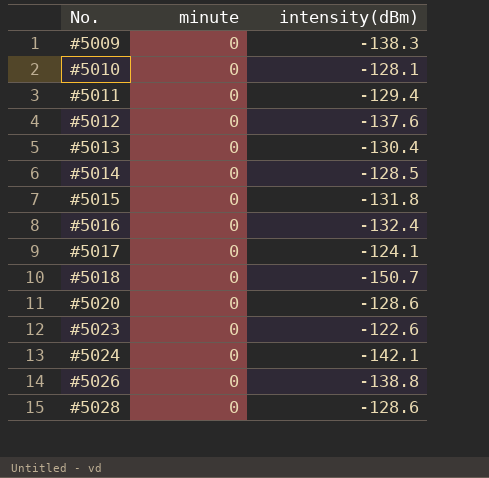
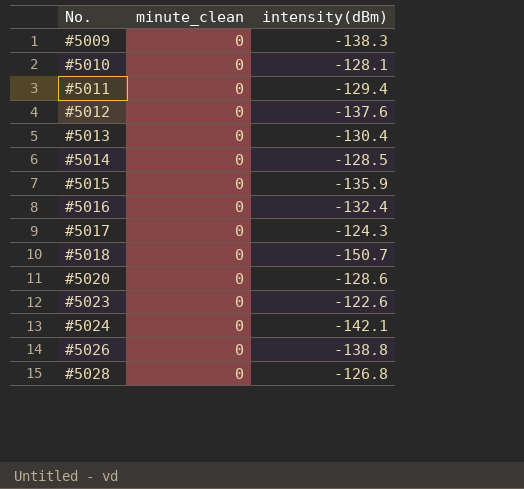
column name: minute -> minute_clean
#5015 | intensity(dBm): -131.8 -> -135.9
#5017 | intensity(dBm): -124.1 -> -124.3
#5028 | intensity(dBm): -128.6 -> -126.8

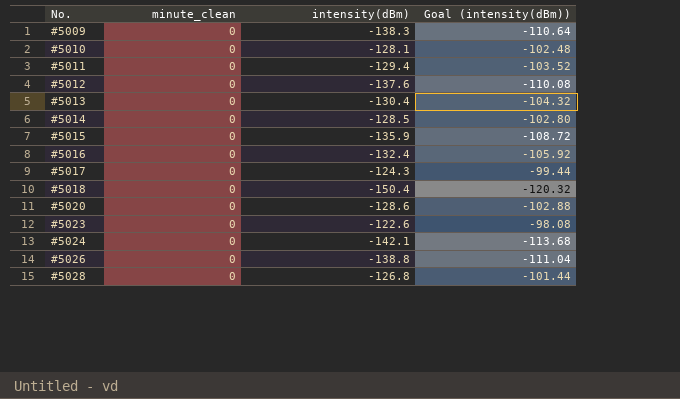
column Goal (intensity(dBm)) | formula: none -> [intensity(dBm)] * 0.8
#5018 | intensity(dBm): -150.7 -> -150.4

